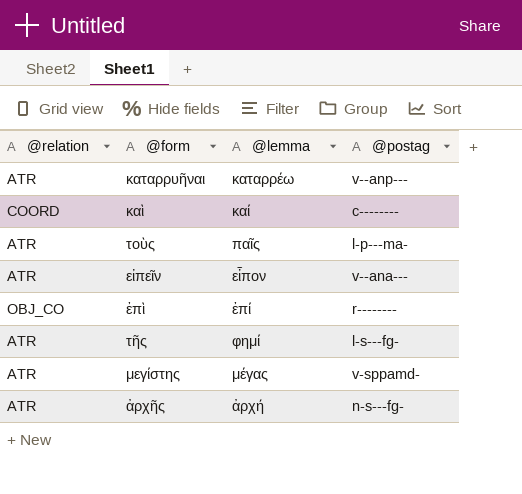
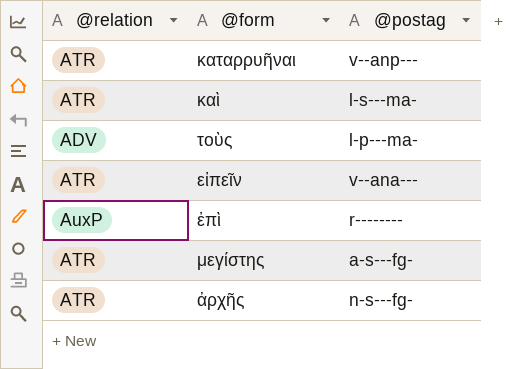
column @lemma | position: 3 -> none
row τῆς: ATR | φημί | l-s---fg- -> none
καὶ | @relation: COORD -> ATR
καὶ | @postag: c-------- -> l-s---ma-
τοὺς | @relation: ATR -> ADV
ἐπὶ | @relation: OBJ_CO -> AuxP
μεγίστης | @postag: v-sppamd- -> a-s---fg-

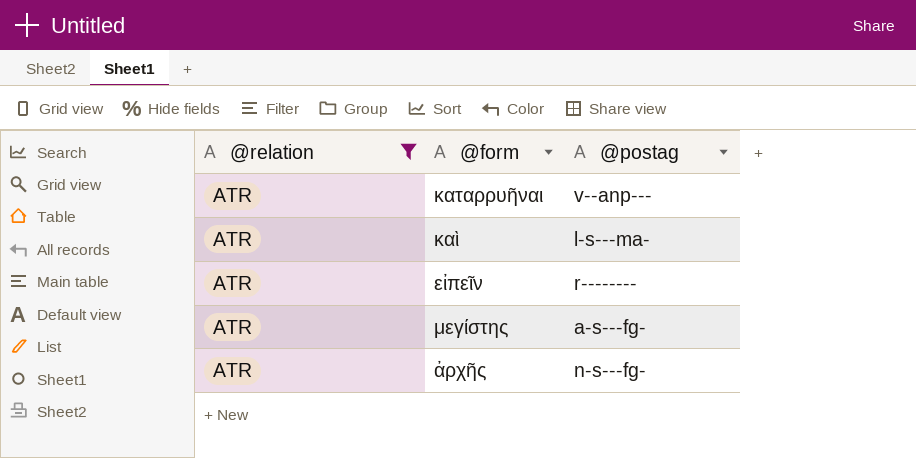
filter: none -> @relation = ATR
εἰπεῖν | @postag: v--ana--- -> r--------

